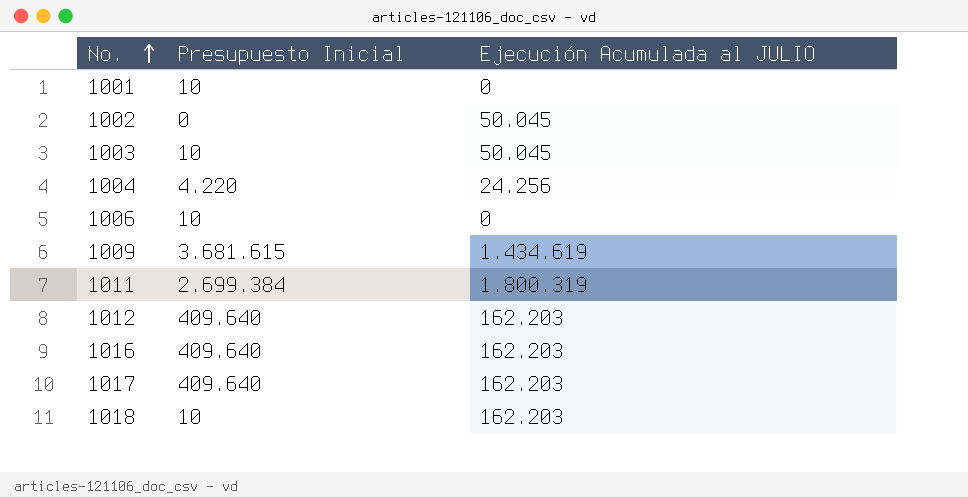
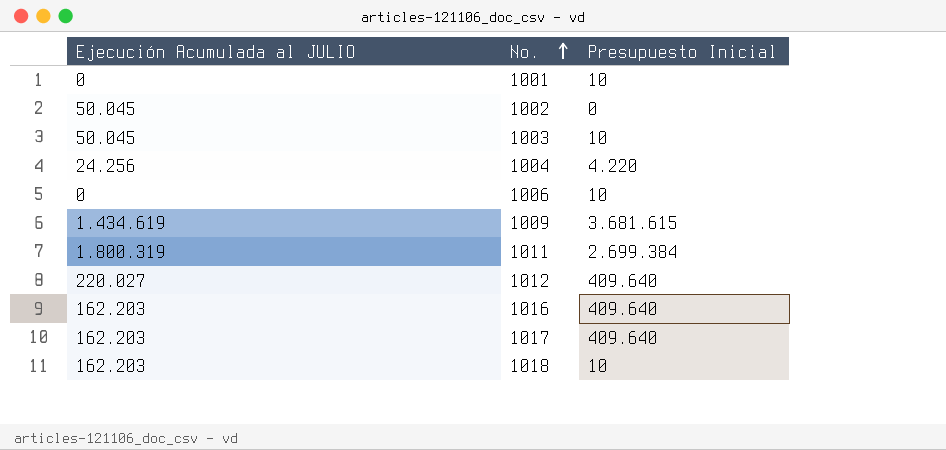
column Ejecución Acumulada al JULIO | position: 3 -> 1
1012 | Ejecución Acumulada al JULIO: 162.203 -> 220.027

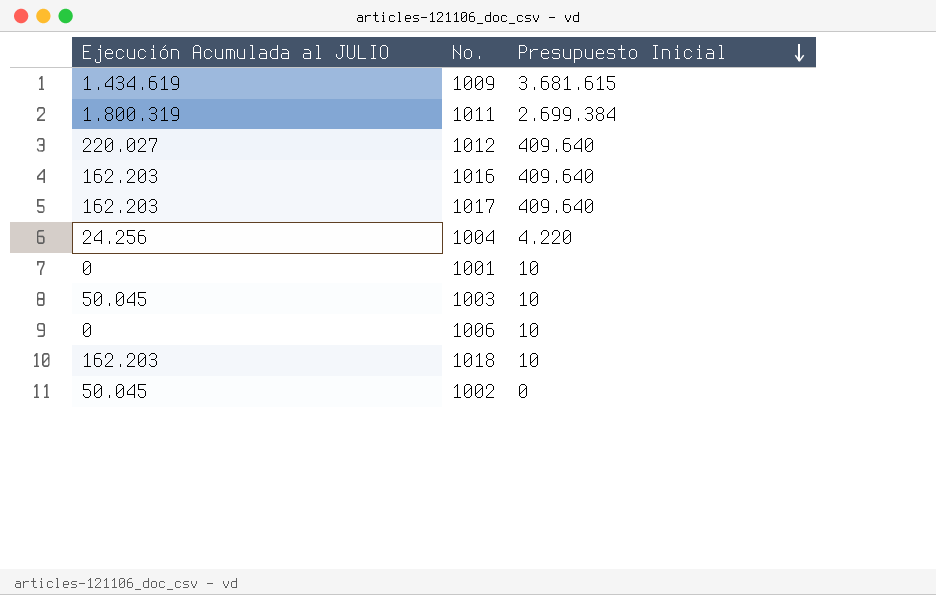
row order: No. ascending -> Presupuesto Inicial descending

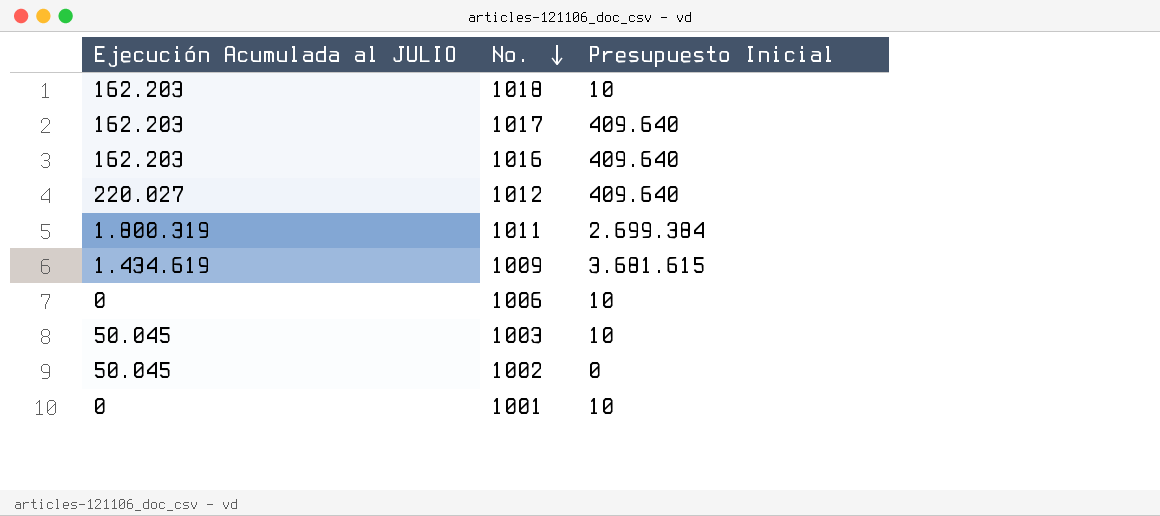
row order: Presupuesto Inicial descending -> No. descending
row 1004: 24.256 | 4.220 -> none

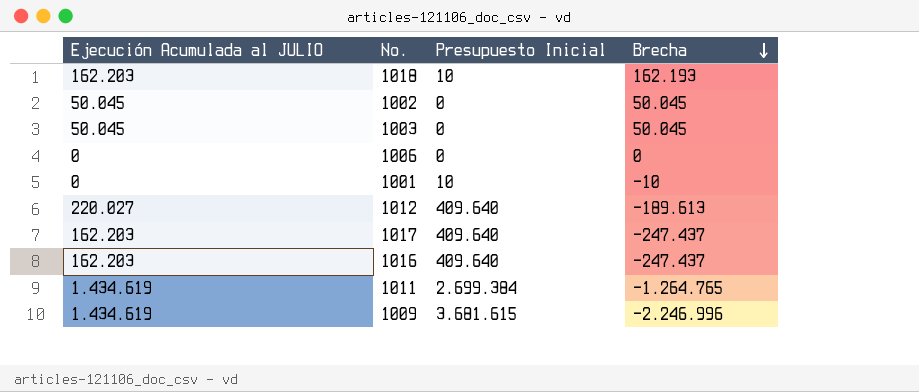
row order: No. descending -> Brecha descending
column Brecha | formula: none -> [Ejecución Acumulada al JULIO] - [Presupuesto Inicial]
1003 | Presupuesto Inicial: 10 -> 0
1006 | Presupuesto Inicial: 10 -> 0
1011 | Ejecución Acumulada al JULIO: 1.800.319 -> 1.434.619

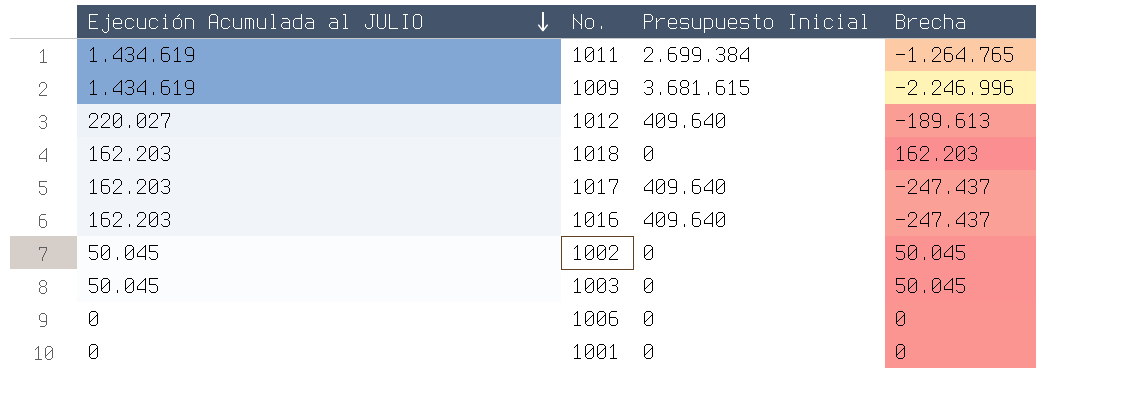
row order: Brecha descending -> Ejecución Acumulada al JULIO descending
1018 | Presupuesto Inicial: 10 -> 0
1018 | Brecha: 162.193 -> 162.203
1001 | Presupuesto Inicial: 10 -> 0
1001 | Brecha: -10 -> 0

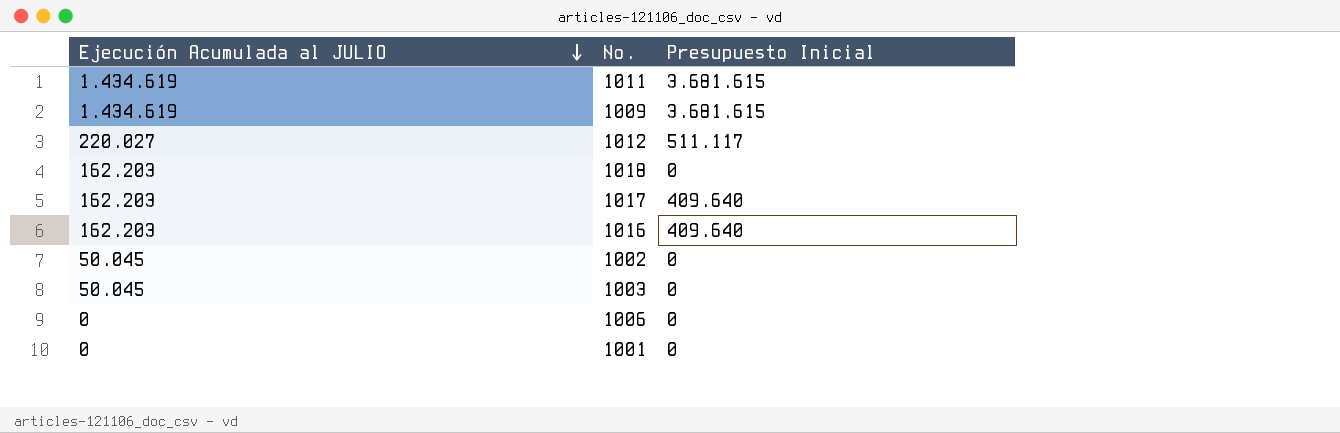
column Brecha | formula: [Ejecución Acumulada al JULIO] - [Presupuesto Inicial] -> none
1011 | Presupuesto Inicial: 2.699.384 -> 3.681.615
1012 | Presupuesto Inicial: 409.640 -> 511.117

